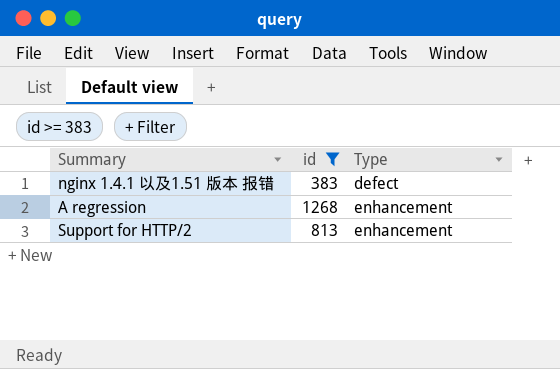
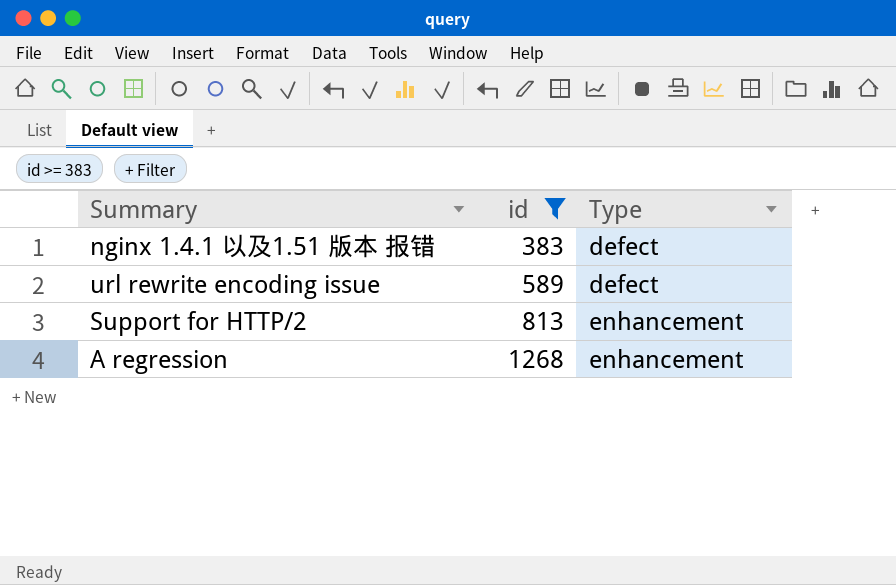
row order: Type ascending -> id ascending
row url rewrite encoding issue: none -> 589 | defect

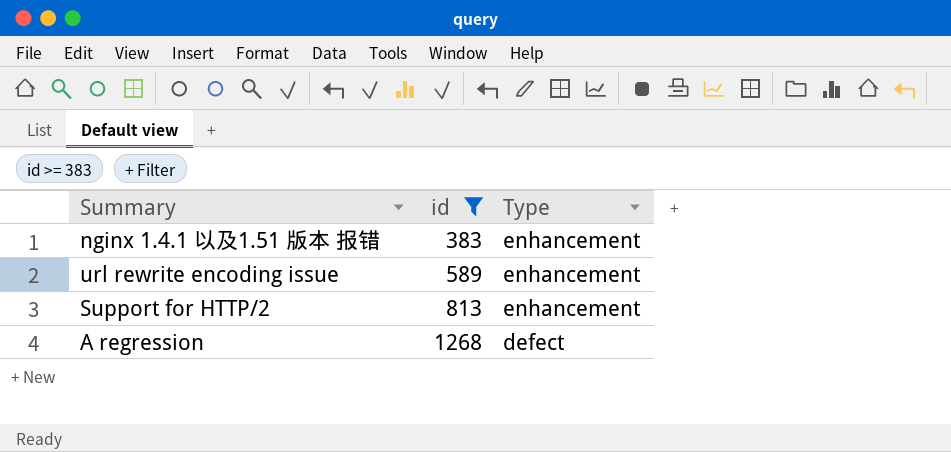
nginx 1.4.1 以及1.51 版本 报错 | Type: defect -> enhancement
url rewrite encoding issue | Type: defect -> enhancement
A regression | Type: enhancement -> defect

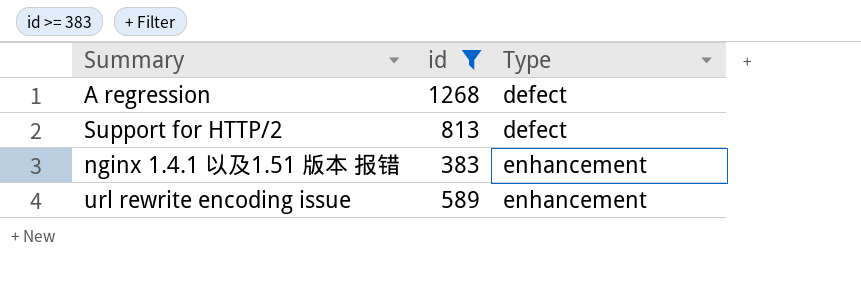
row order: id ascending -> Type ascending
Support for HTTP/2 | Type: enhancement -> defect

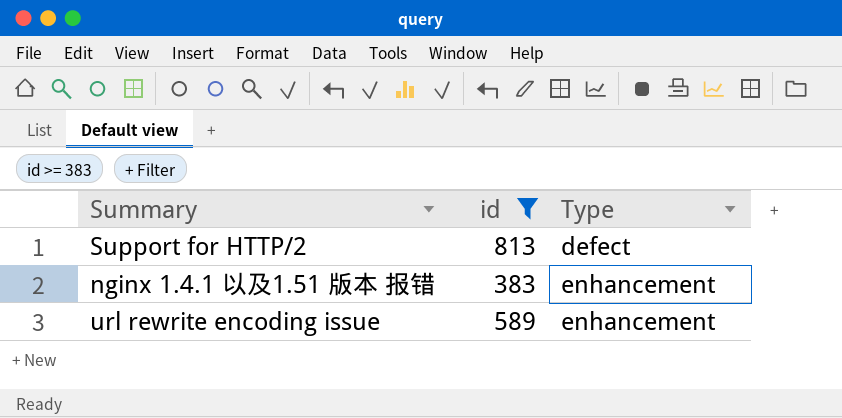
row A regression: 1268 | defect -> none

